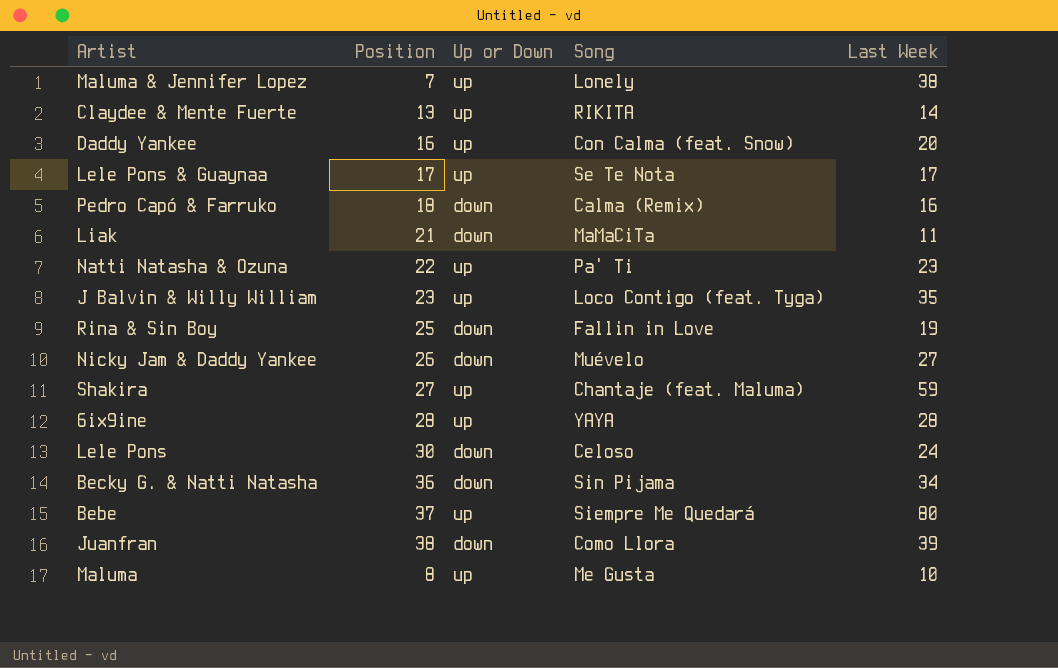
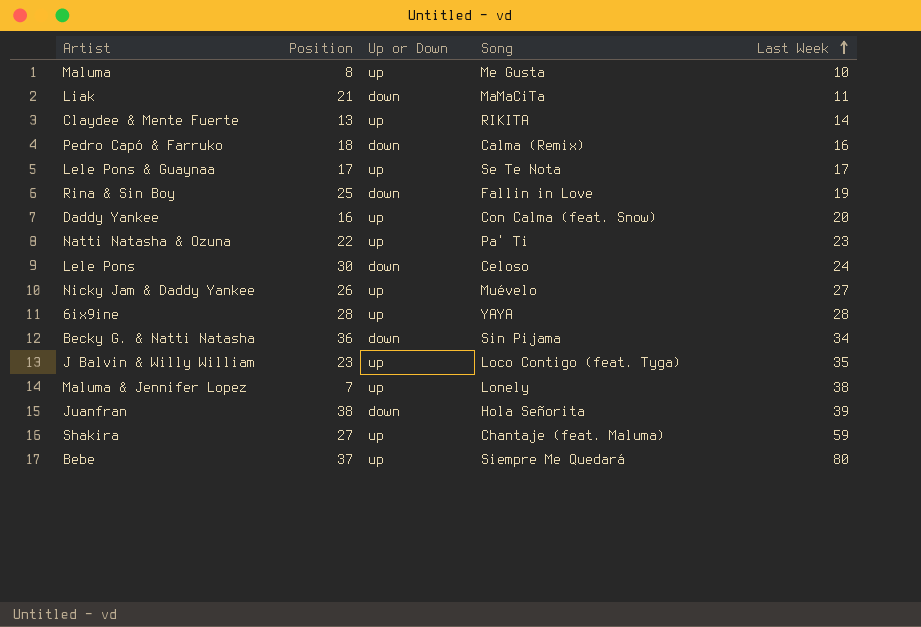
row order: none -> Last Week ascending
Nicky Jam & Daddy Yankee | Up or Down: down -> up
Juanfran | Song: Como Llora -> Hola Señorita

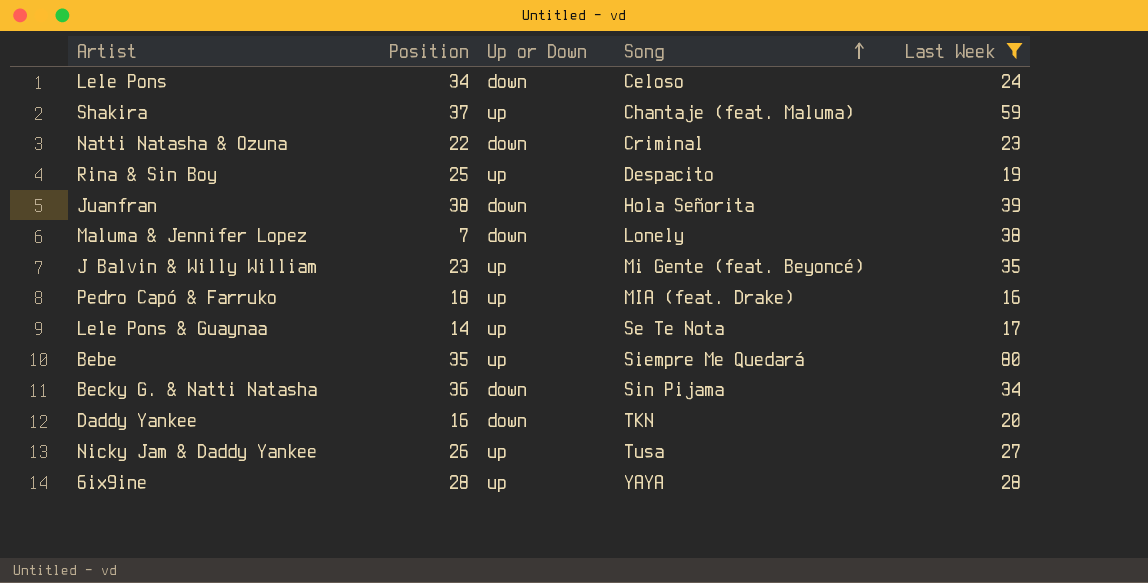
filter: none -> Last Week >= 16
row order: Last Week ascending -> Song ascending
Lele Pons | Position: 30 -> 34
Shakira | Position: 27 -> 37
Natti Natasha & Ozuna | Up or Down: up -> down
Natti Natasha & Ozuna | Song: Pa' Ti -> Criminal
Rina & Sin Boy | Up or Down: down -> up
Rina & Sin Boy | Song: Fallin in Love -> Despacito
Maluma & Jennifer Lopez | Up or Down: up -> down
J Balvin & Willy William | Song: Loco Contigo (feat. Tyga) -> Mi Gente (feat. Beyoncé)
Pedro Capó & Farruko | Up or Down: down -> up
Pedro Capó & Farruko | Song: Calma (Remix) -> MIA (feat. Drake)
Lele Pons & Guaynaa | Position: 17 -> 14
Bebe | Position: 37 -> 35
Daddy Yankee | Up or Down: up -> down
Daddy Yankee | Song: Con Calma (feat. Snow) -> TKN
Nicky Jam & Daddy Yankee | Song: Muévelo -> Tusa

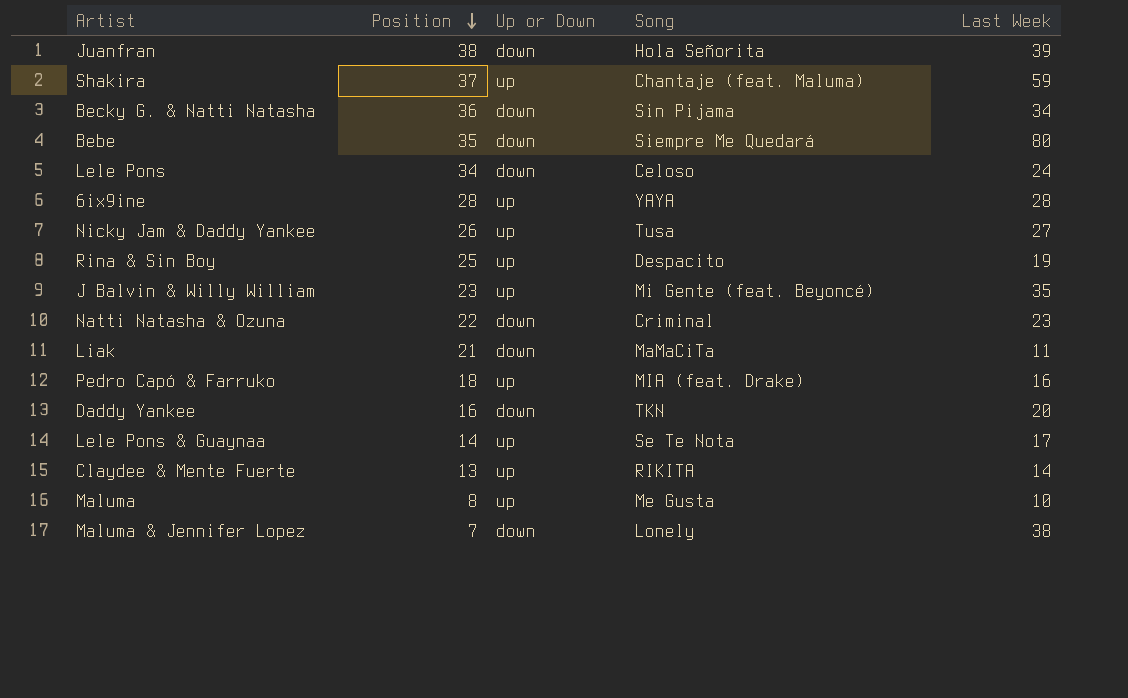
filter: Last Week >= 16 -> none
row order: Song ascending -> Position descending
Bebe | Up or Down: up -> down

